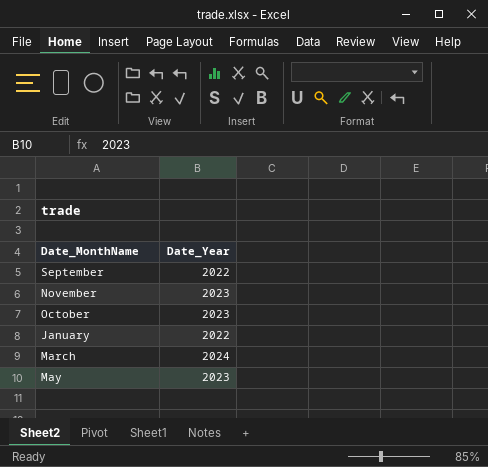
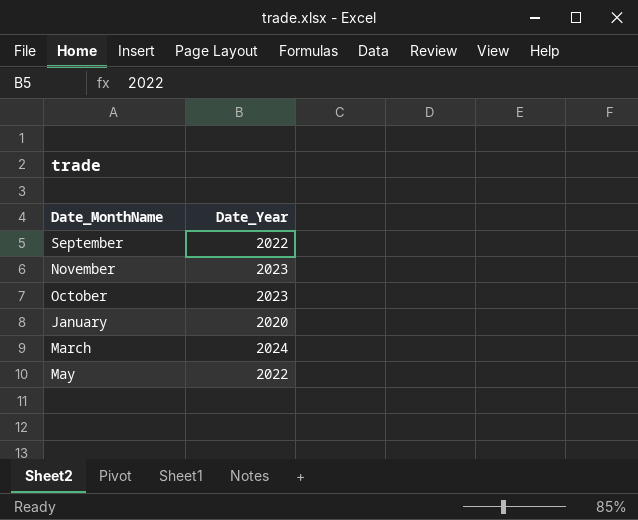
January | Date_Year: 2022 -> 2020
May | Date_Year: 2023 -> 2022

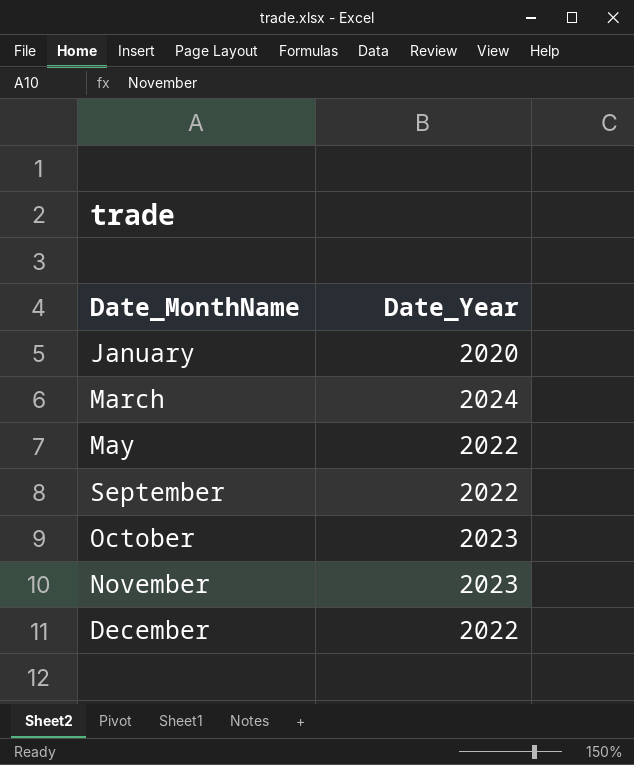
row order: none -> Date_MonthName ascending
row December: none -> 2022

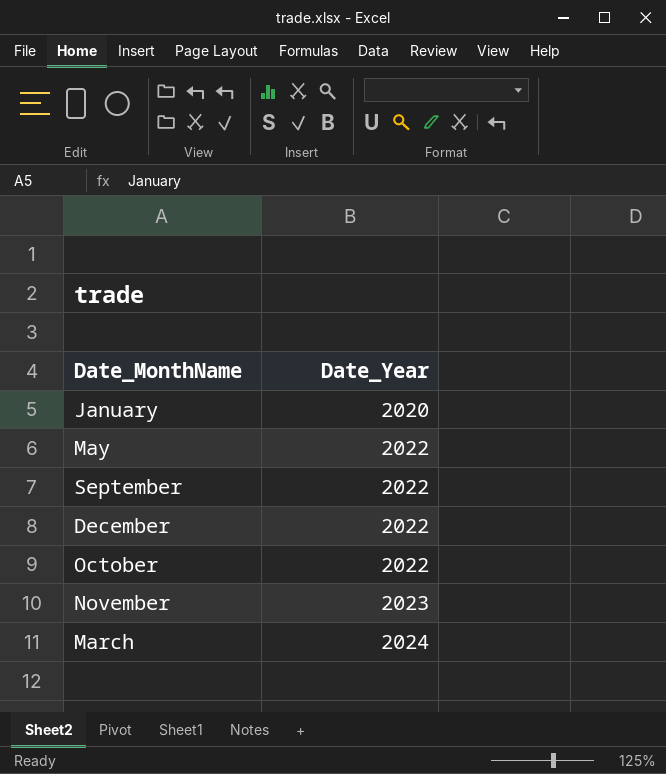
row order: Date_MonthName ascending -> Date_Year ascending
October | Date_Year: 2023 -> 2022

